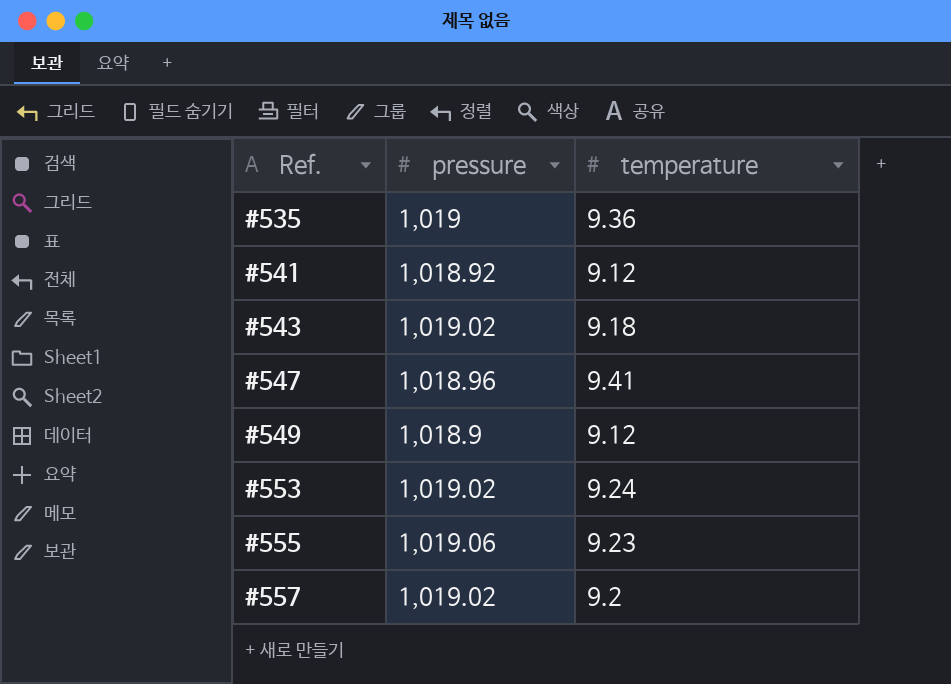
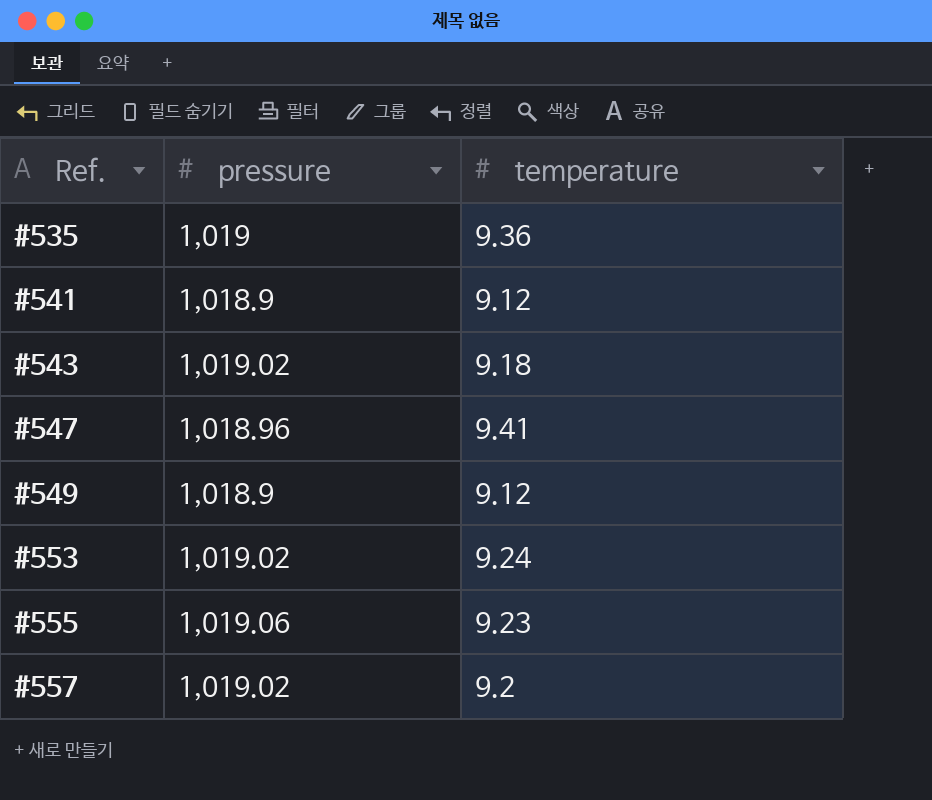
#541 | pressure: 1,018.92 -> 1,018.9

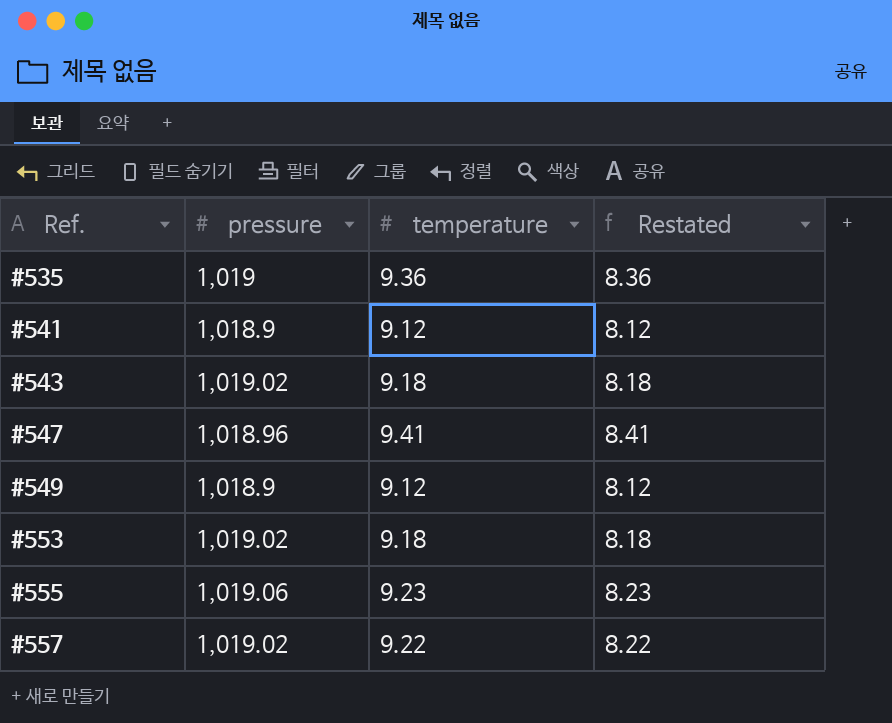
column Restated | formula: none -> [temperature] - 1
#553 | temperature: 9.24 -> 9.18
#557 | temperature: 9.2 -> 9.22

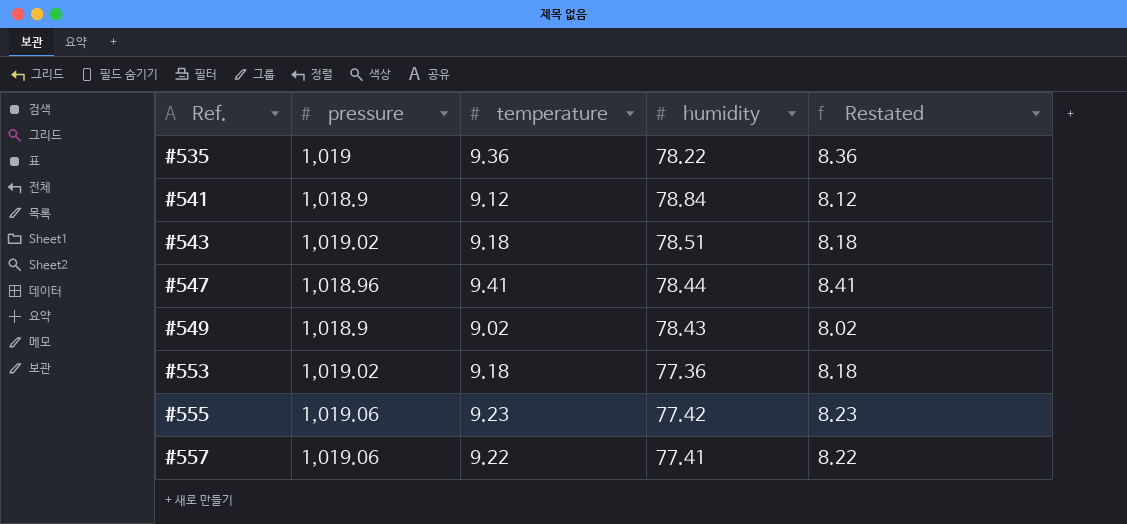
column humidity | position: none -> 4
#549 | temperature: 9.12 -> 9.02
#549 | Restated: 8.12 -> 8.02
#557 | pressure: 1,019.02 -> 1,019.06

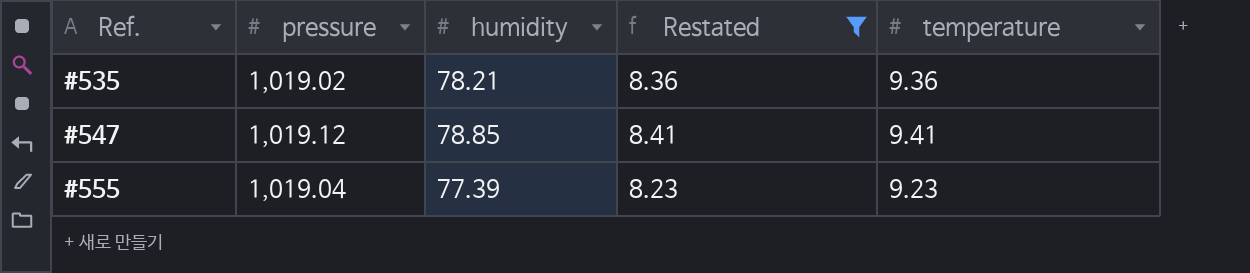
filter: none -> Restated >= 8.23
column temperature | position: 3 -> 5
#535 | pressure: 1,019 -> 1,019.02
#535 | humidity: 78.22 -> 78.21
#547 | pressure: 1,018.96 -> 1,019.12
#547 | humidity: 78.44 -> 78.85
#555 | pressure: 1,019.06 -> 1,019.04
#555 | humidity: 77.42 -> 77.39

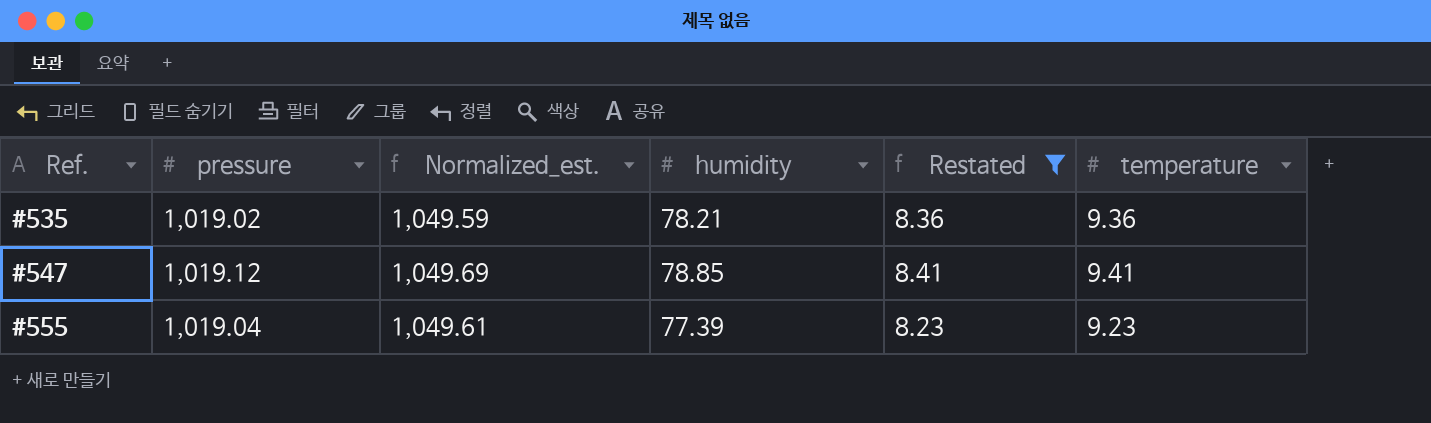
column Normalized_est. | formula: none -> [pressure] * 1.03

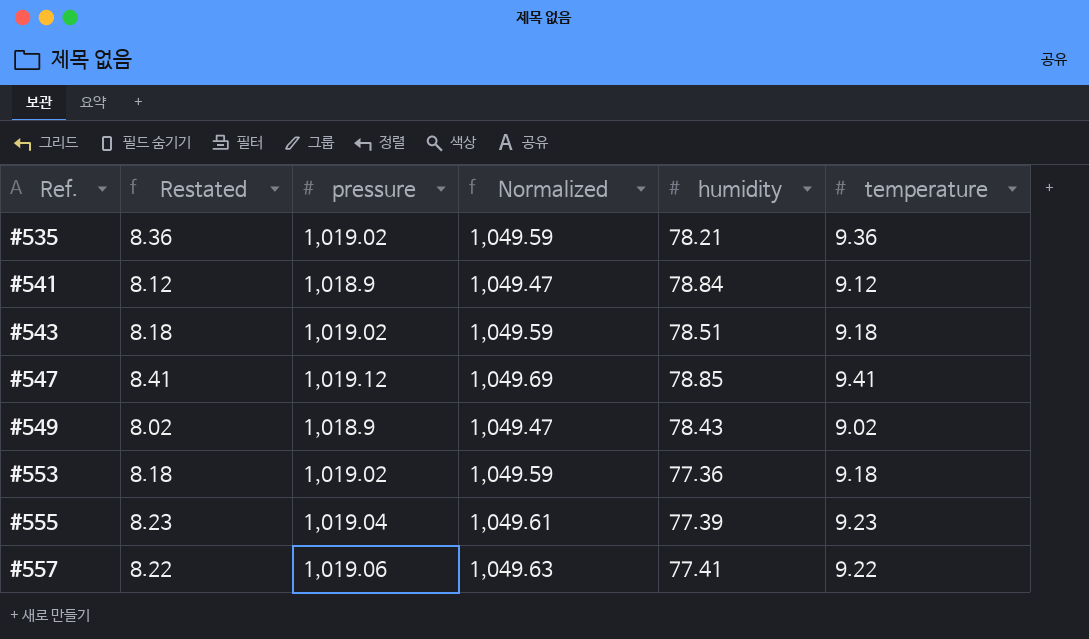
filter: Restated >= 8.23 -> none
column Restated | position: 5 -> 2
column name: Normalized_est. -> Normalized

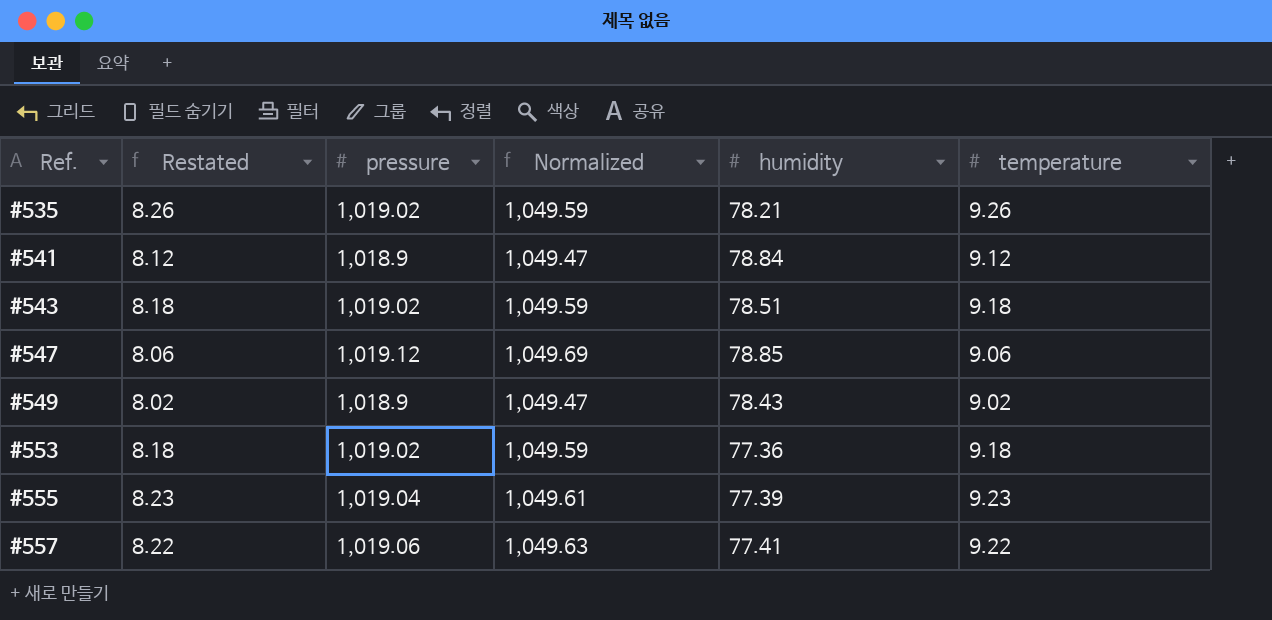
#535 | Restated: 8.36 -> 8.26
#535 | temperature: 9.36 -> 9.26
#547 | Restated: 8.41 -> 8.06
#547 | temperature: 9.41 -> 9.06

